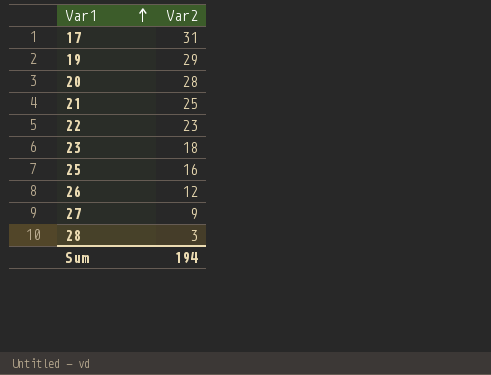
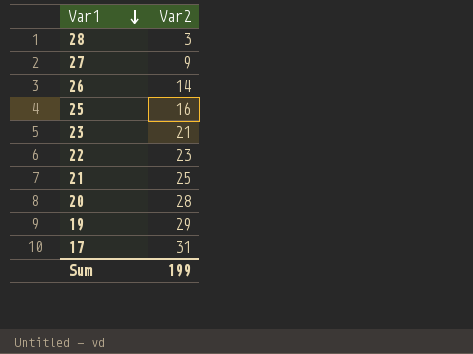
row order: Var1 ascending -> Var1 descending
26 | Var2: 12 -> 14
23 | Var2: 18 -> 21
Sum | Var2: 194 -> 199

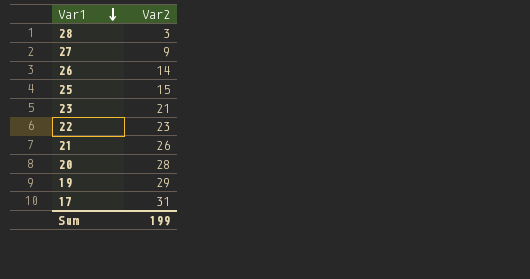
25 | Var2: 16 -> 15
21 | Var2: 25 -> 26

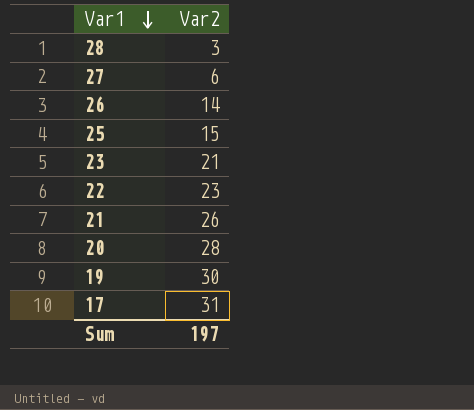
27 | Var2: 9 -> 6
19 | Var2: 29 -> 30
Sum | Var2: 199 -> 197

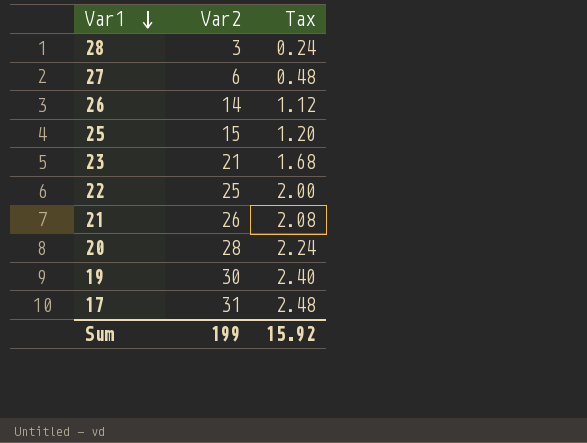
column Tax | formula: none -> [Var2] * 0.08
22 | Var2: 23 -> 25
Sum | Var2: 197 -> 199

